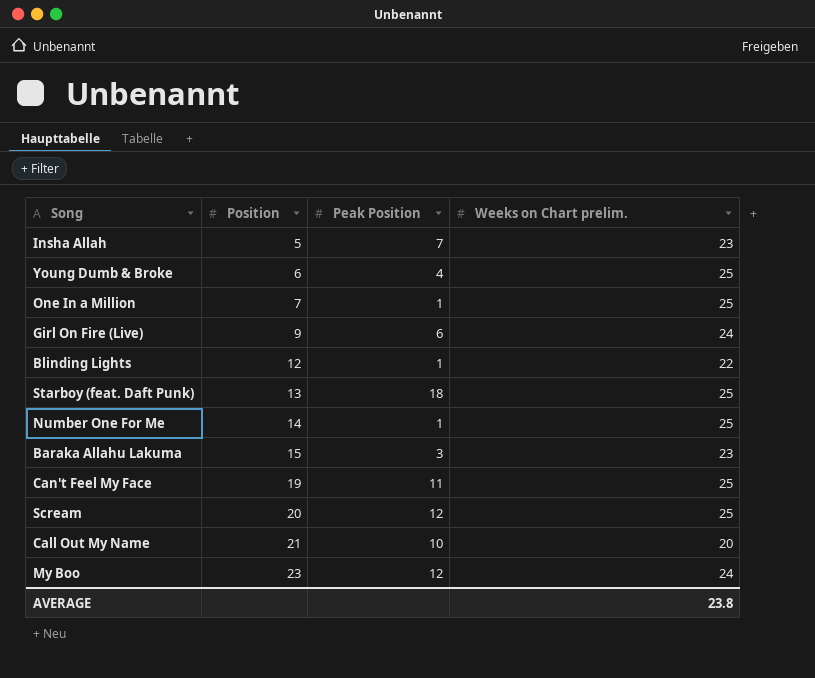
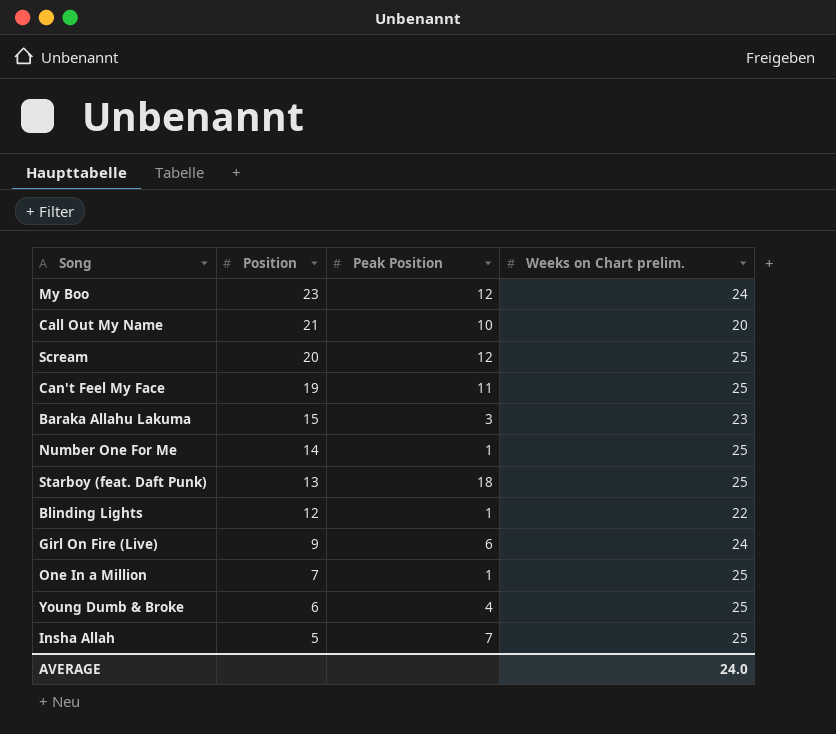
row order: Position ascending -> Position descending
Insha Allah | Weeks on Chart prelim.: 23 -> 25
AVERAGE | Weeks on Chart prelim.: 23.8 -> 24.0

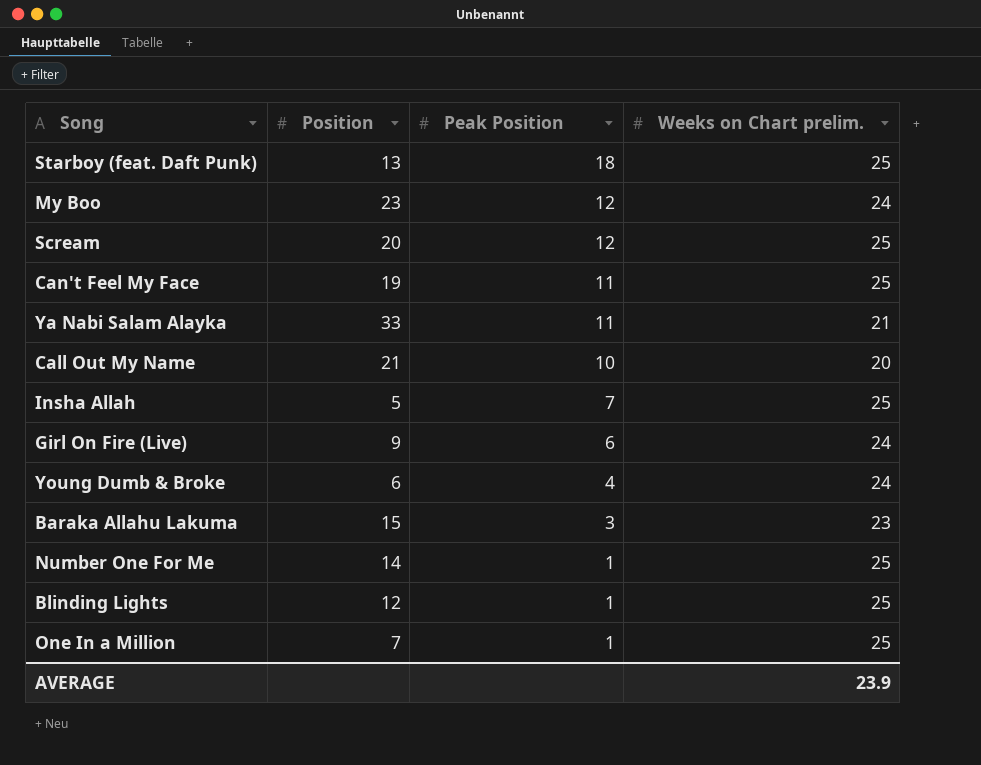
row order: Position descending -> Peak Position descending
row Ya Nabi Salam Alayka: none -> 33 | 11 | 21
Young Dumb & Broke | Weeks on Chart prelim.: 25 -> 24
Blinding Lights | Weeks on Chart prelim.: 22 -> 25
AVERAGE | Weeks on Chart prelim.: 24.0 -> 23.9

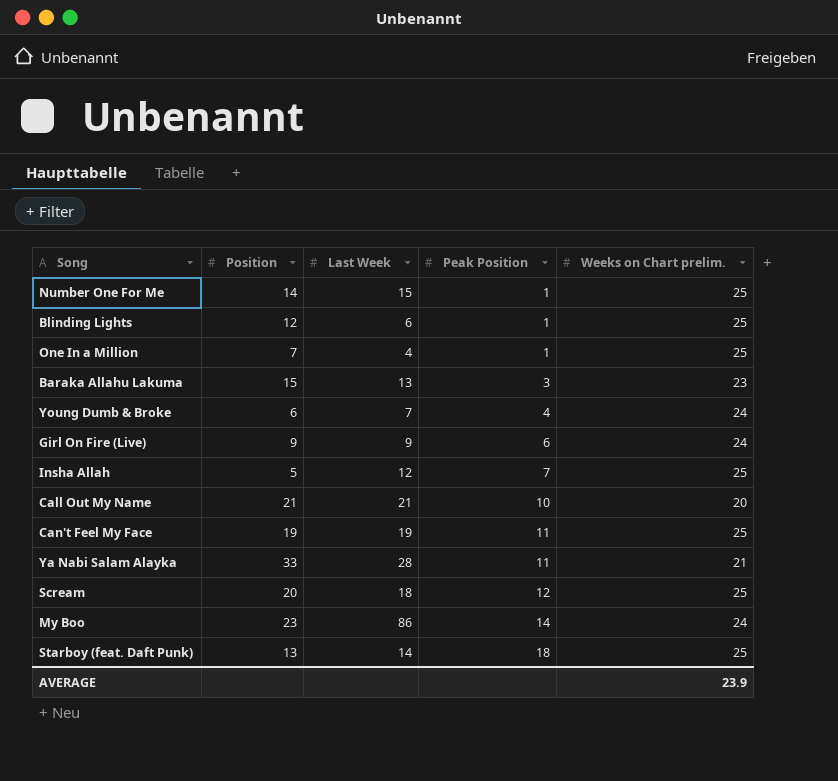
row order: Peak Position descending -> Peak Position ascending
column Last Week | position: none -> 3
My Boo | Peak Position: 12 -> 14

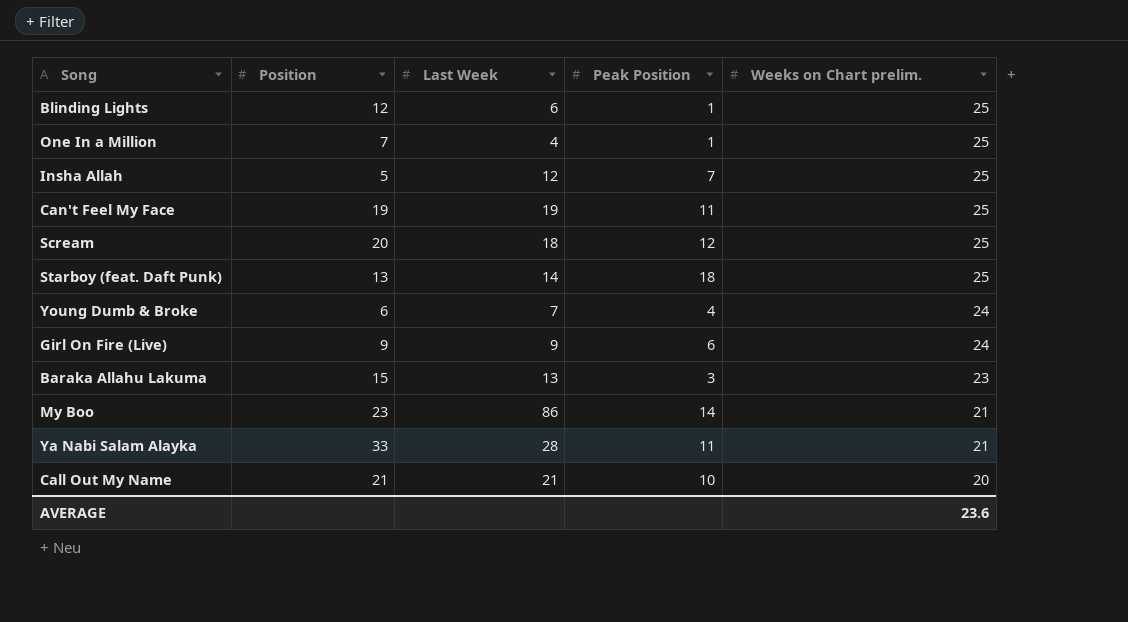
row order: Peak Position ascending -> Weeks on Chart prelim. descending
row Number One For Me: 14 | 15 | 1 | 25 -> none
My Boo | Weeks on Chart prelim.: 24 -> 21
AVERAGE | Weeks on Chart prelim.: 23.9 -> 23.6

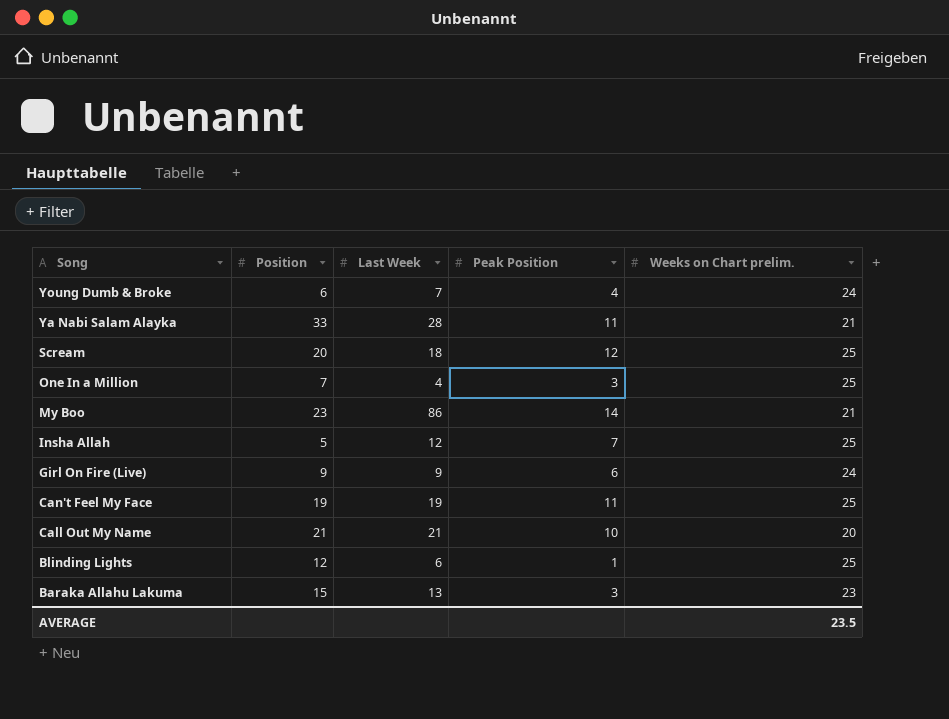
row order: Weeks on Chart prelim. descending -> Song descending
row Starboy (feat. Daft Punk): 13 | 14 | 18 | 25 -> none
One In a Million | Peak Position: 1 -> 3
AVERAGE | Weeks on Chart prelim.: 23.6 -> 23.5

